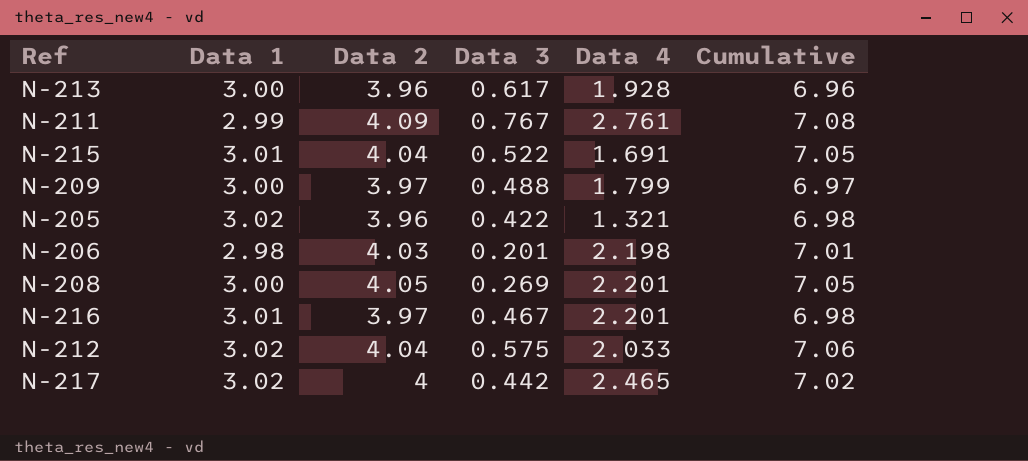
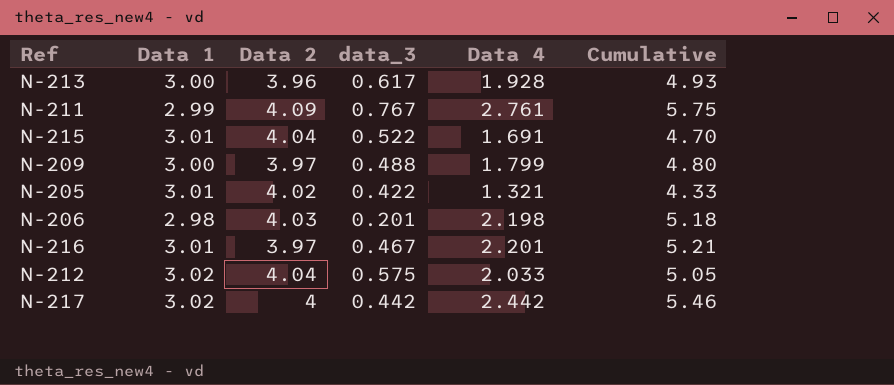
column name: Data 3 -> data_3
column Cumulative | formula: [Data 1] + [Data 2] -> [Data 1] + [Data 4]
row N-208: 3.00 | 4.05 | 0.269 | 2.201 | 7.05 -> none
N-205 | Data 1: 3.02 -> 3.01
N-205 | Data 2: 3.96 -> 4.02
N-217 | Data 4: 2.465 -> 2.442

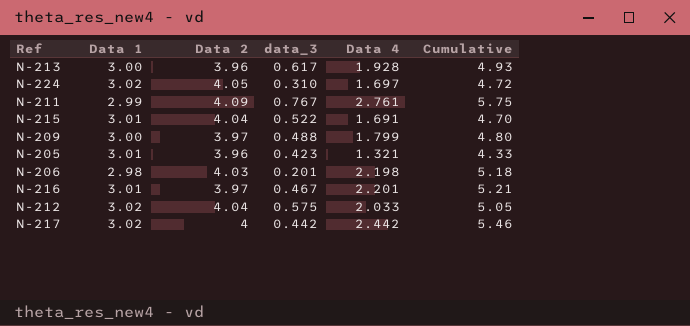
row N-224: none -> 3.02 | 4.05 | 0.310 | 1.697 | 4.72
N-205 | Data 2: 4.02 -> 3.96
N-205 | data_3: 0.422 -> 0.423

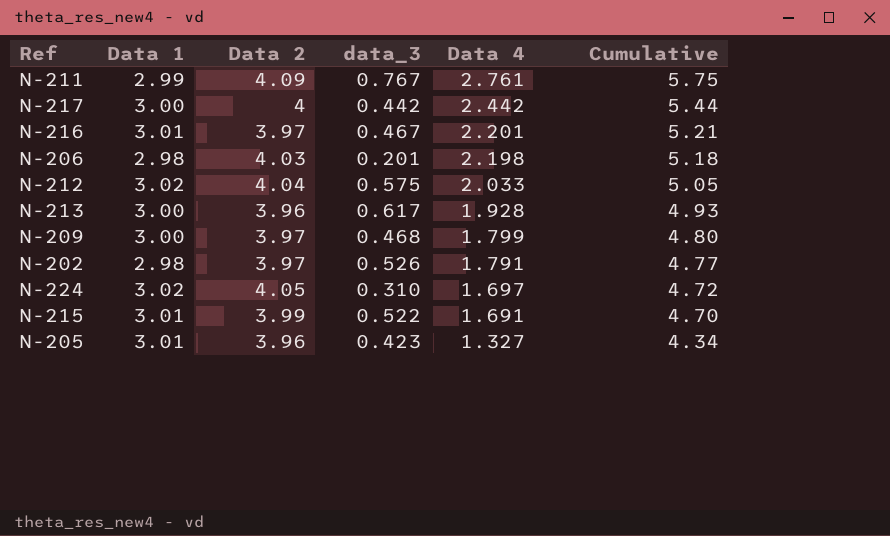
row order: none -> Data 4 descending
N-217 | Data 1: 3.02 -> 3.00
N-217 | Cumulative: 5.46 -> 5.44
N-209 | data_3: 0.488 -> 0.468
row N-202: none -> 2.98 | 3.97 | 0.526 | 1.791 | 4.77
N-215 | Data 2: 4.04 -> 3.99
N-205 | Data 4: 1.321 -> 1.327
N-205 | Cumulative: 4.33 -> 4.34

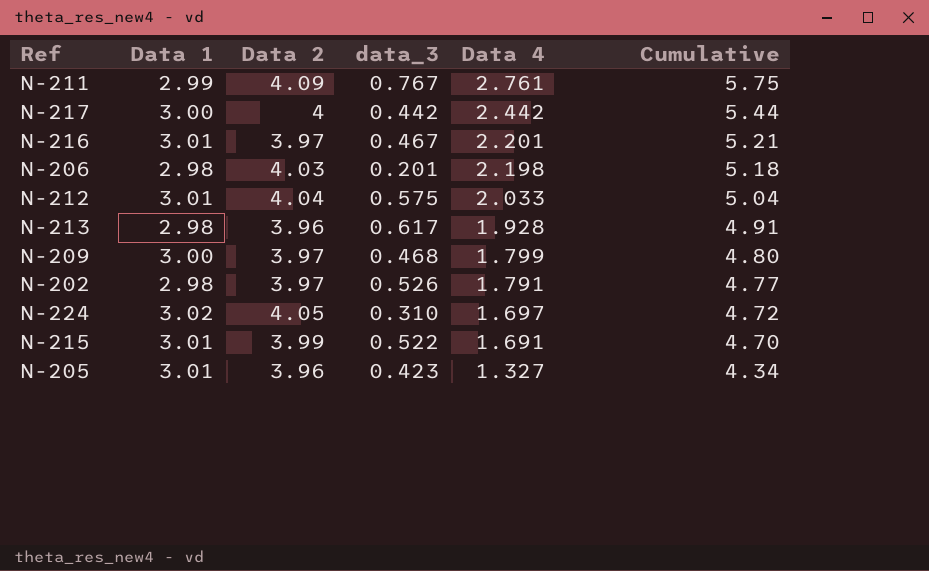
N-212 | Data 1: 3.02 -> 3.01
N-212 | Cumulative: 5.05 -> 5.04
N-213 | Data 1: 3.00 -> 2.98
N-213 | Cumulative: 4.93 -> 4.91

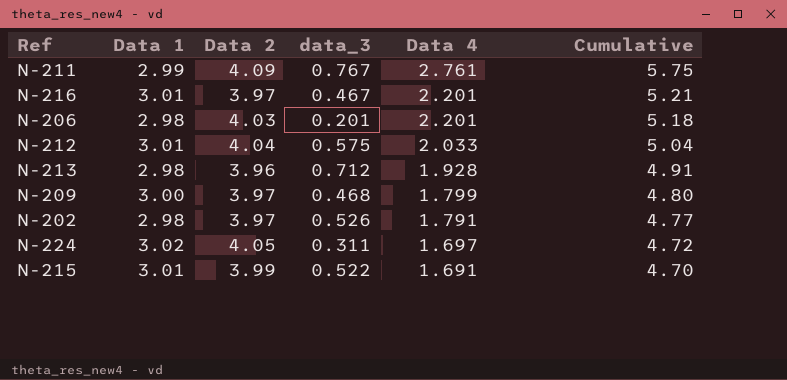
row N-217: 3.00 | 4 | 0.442 | 2.442 | 5.44 -> none
row N-205: 3.01 | 3.96 | 0.423 | 1.327 | 4.34 -> none
N-206 | Data 4: 2.198 -> 2.201
N-213 | data_3: 0.617 -> 0.712
N-224 | data_3: 0.310 -> 0.311

